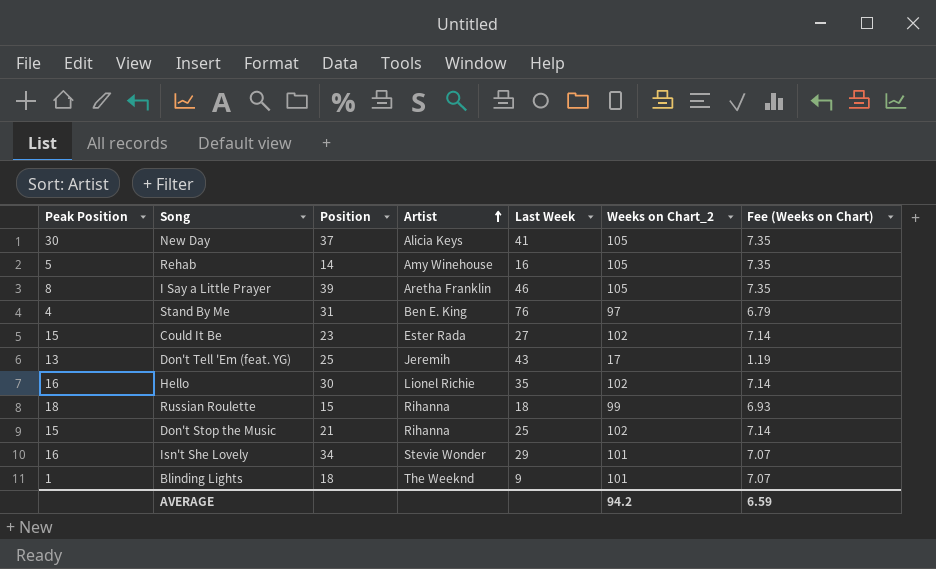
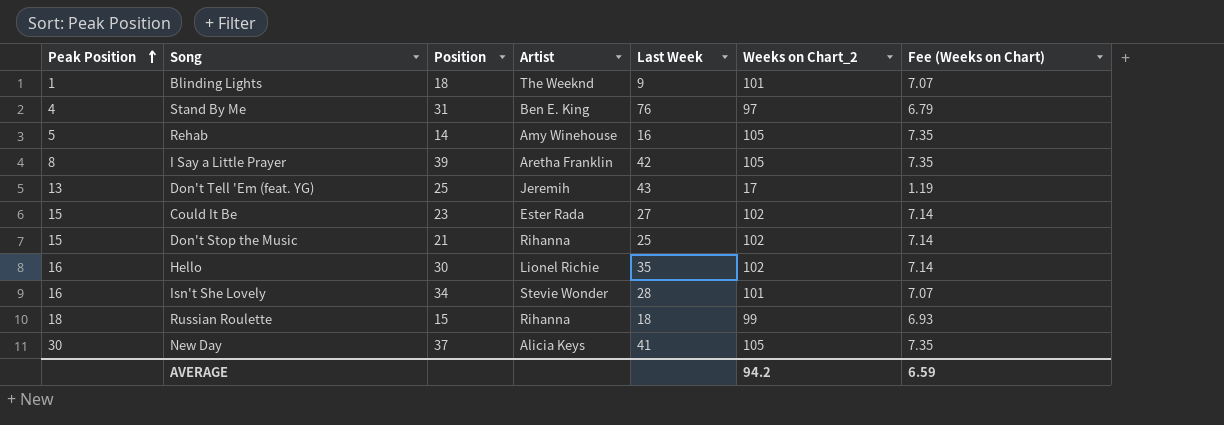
row order: Artist ascending -> Peak Position ascending
I Say a Little Prayer | Last Week: 46 -> 42
Isn't She Lovely | Last Week: 29 -> 28

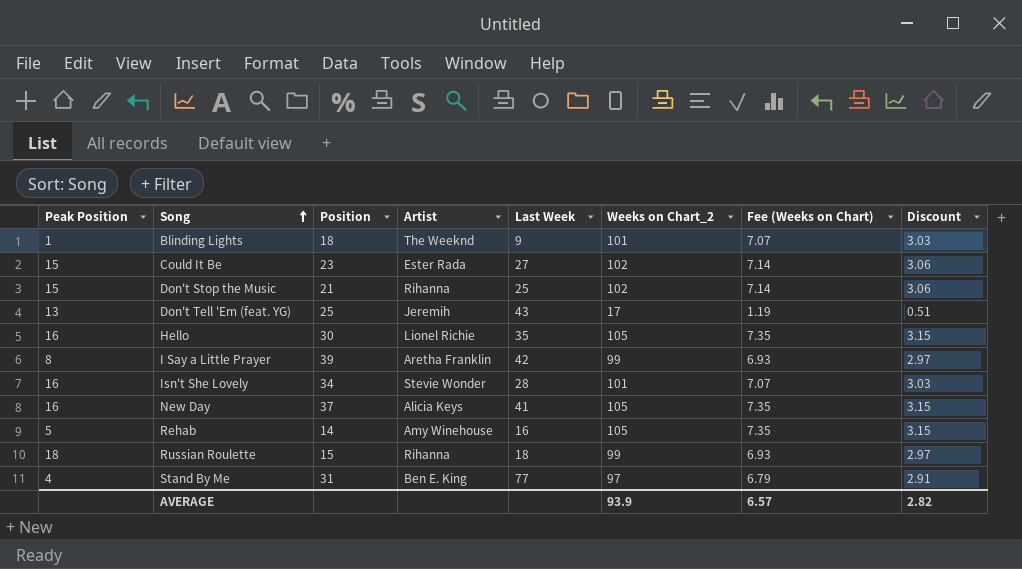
row order: Peak Position ascending -> Song ascending
column Discount | formula: none -> [Weeks on Chart_2] * 0.03
Hello | Weeks on Chart_2: 102 -> 105
Hello | Fee (Weeks on Chart): 7.14 -> 7.35
I Say a Little Prayer | Weeks on Chart_2: 105 -> 99
I Say a Little Prayer | Fee (Weeks on Chart): 7.35 -> 6.93
New Day | Peak Position: 30 -> 16
Stand By Me | Last Week: 76 -> 77
AVERAGE | Weeks on Chart_2: 94.2 -> 93.9
AVERAGE | Fee (Weeks on Chart): 6.59 -> 6.57

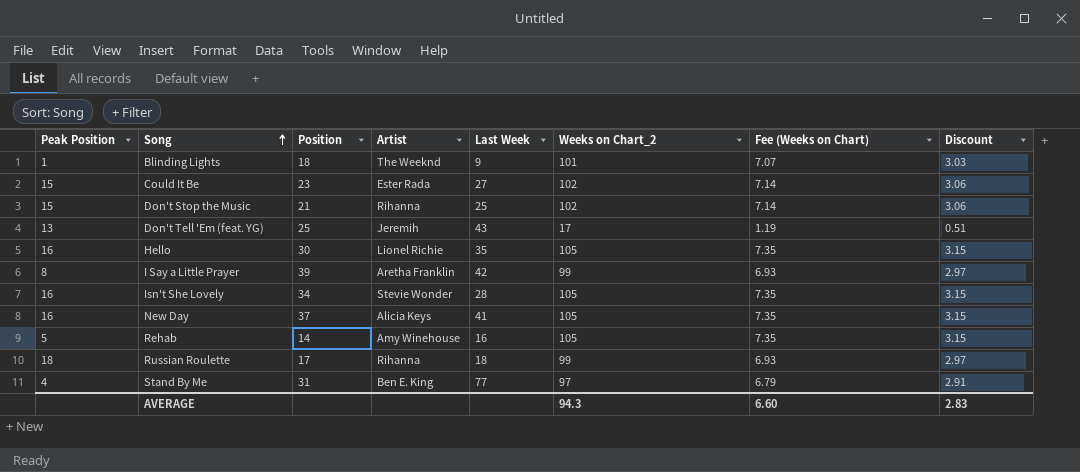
Isn't She Lovely | Weeks on Chart_2: 101 -> 105
Isn't She Lovely | Fee (Weeks on Chart): 7.07 -> 7.35
Isn't She Lovely | Discount: 3.03 -> 3.15
Russian Roulette | Position: 15 -> 17
AVERAGE | Weeks on Chart_2: 93.9 -> 94.3
AVERAGE | Fee (Weeks on Chart): 6.57 -> 6.60
AVERAGE | Discount: 2.82 -> 2.83

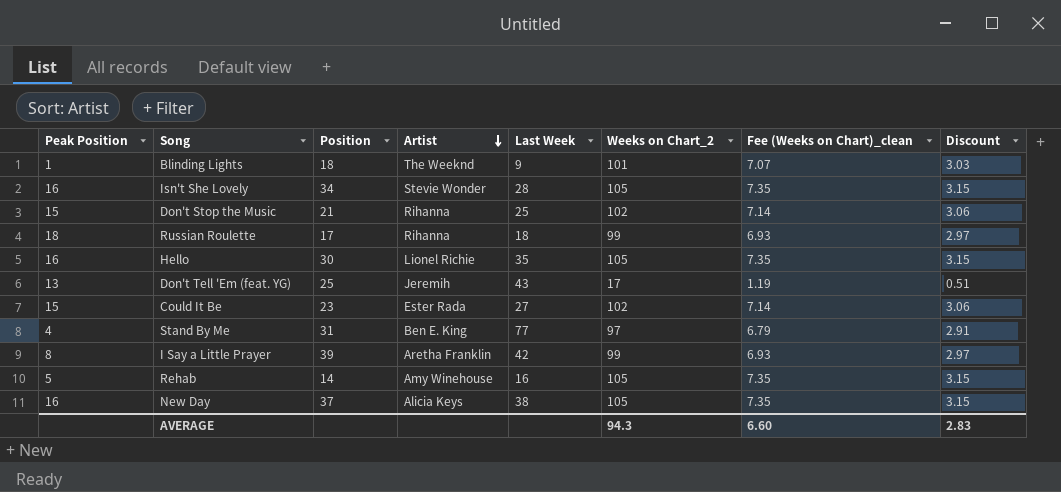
row order: Song ascending -> Artist descending
column name: Fee (Weeks on Chart) -> Fee (Weeks on Chart)_clean
New Day | Last Week: 41 -> 38

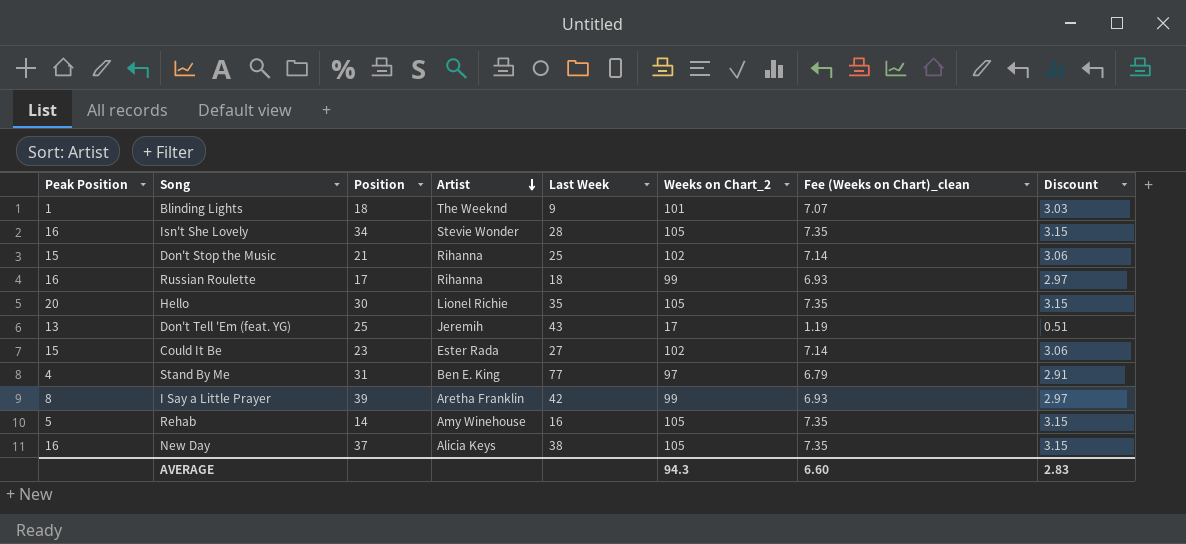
Russian Roulette | Peak Position: 18 -> 16
Hello | Peak Position: 16 -> 20

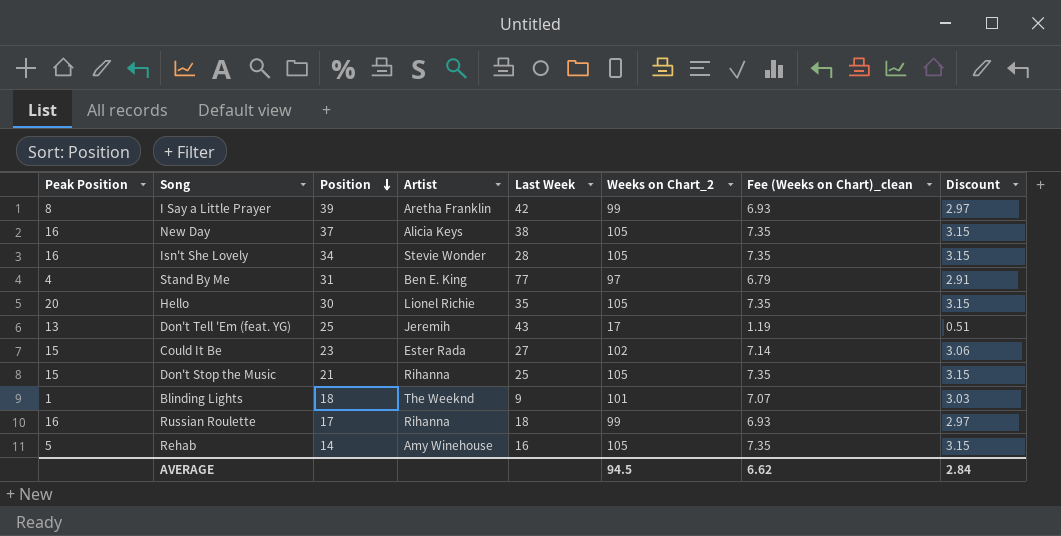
row order: Artist descending -> Position descending
Don't Stop the Music | Weeks on Chart_2: 102 -> 105
Don't Stop the Music | Fee (Weeks on Chart)_clean: 7.14 -> 7.35
Don't Stop the Music | Discount: 3.06 -> 3.15
AVERAGE | Weeks on Chart_2: 94.3 -> 94.5
AVERAGE | Fee (Weeks on Chart)_clean: 6.60 -> 6.62
AVERAGE | Discount: 2.83 -> 2.84

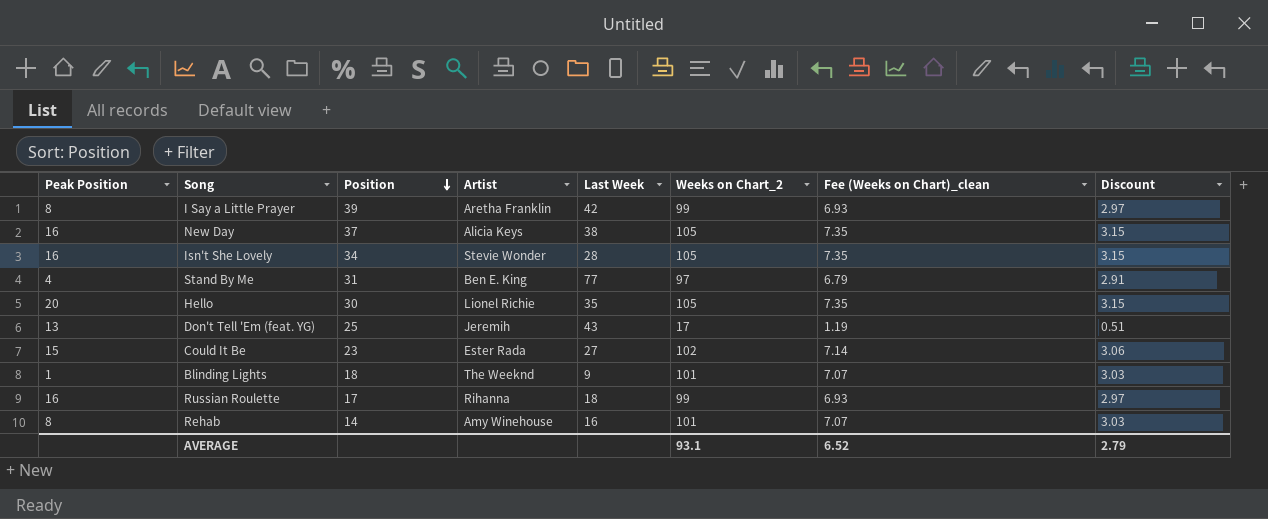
row Don't Stop the Music: 15 | 21 | Rihanna | 25 | 105 | 7.35 | 3.15 -> none
Rehab | Peak Position: 5 -> 8
Rehab | Weeks on Chart_2: 105 -> 101
Rehab | Fee (Weeks on Chart)_clean: 7.35 -> 7.07
Rehab | Discount: 3.15 -> 3.03
AVERAGE | Weeks on Chart_2: 94.5 -> 93.1
AVERAGE | Fee (Weeks on Chart)_clean: 6.62 -> 6.52
AVERAGE | Discount: 2.84 -> 2.79

